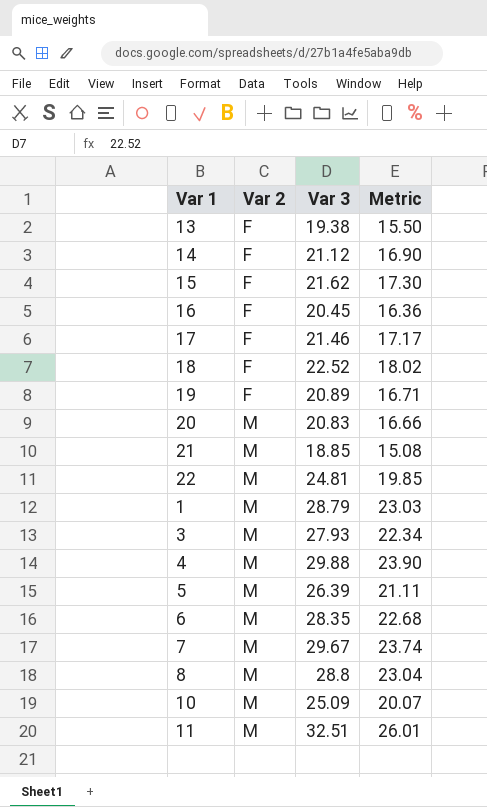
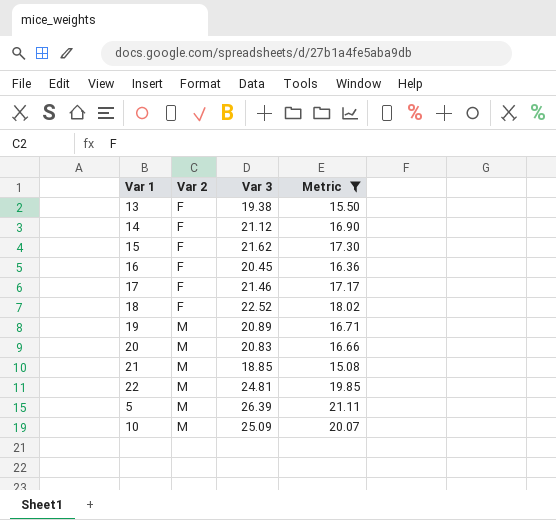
filter: none -> Metric <= 21.11
19 | Var 2: F -> M

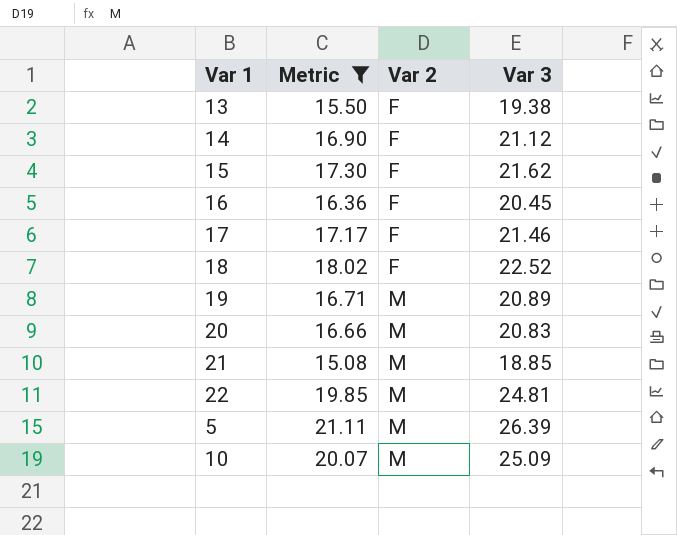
column Metric | position: 4 -> 2

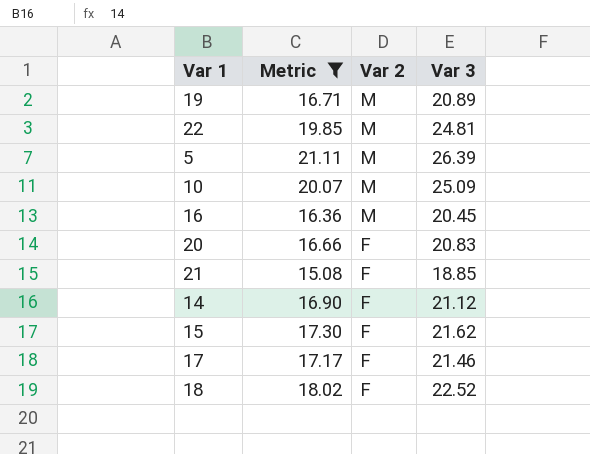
row order: Var 2 ascending -> Var 2 descending
row 13: 15.50 | F | 19.38 -> none
16 | Var 2: F -> M
20 | Var 2: M -> F
21 | Var 2: M -> F

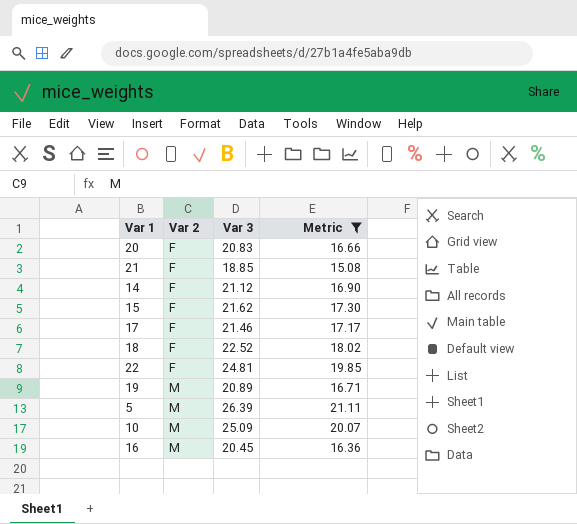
row order: Var 2 descending -> Var 2 ascending
column Metric | position: 2 -> 4
22 | Var 2: M -> F

